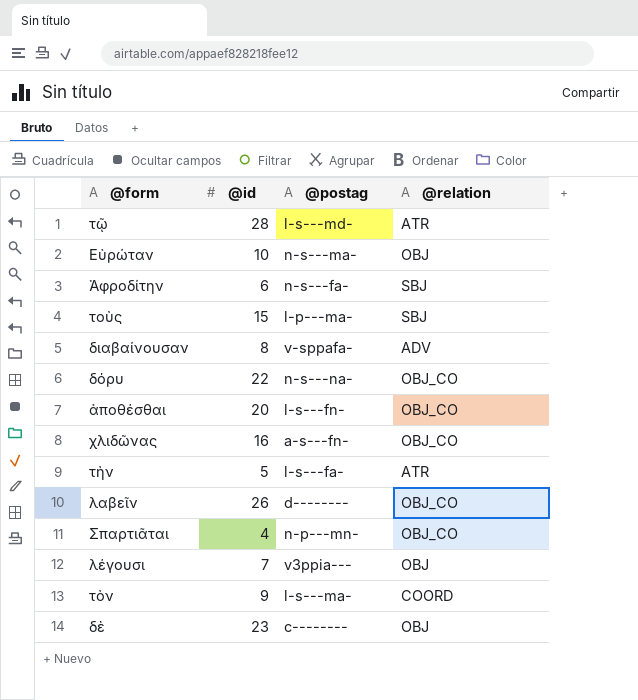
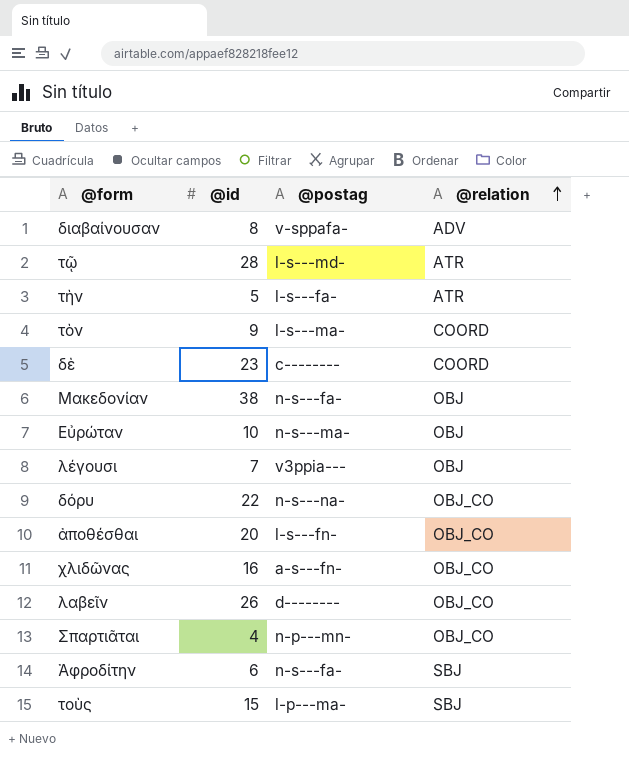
row order: none -> @relation ascending
δὲ | @relation: OBJ -> COORD
row Μακεδονίαν: none -> 38 | n-s---fa- | OBJ

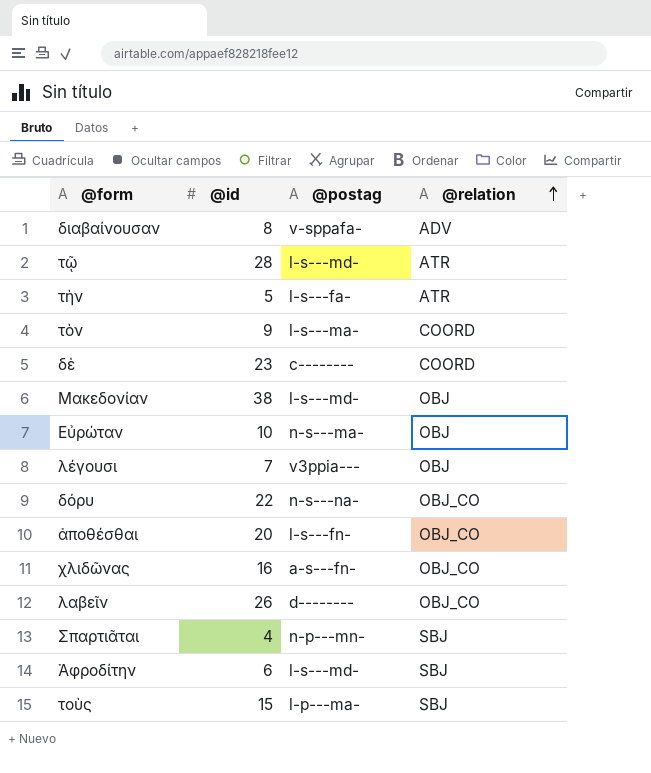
Μακεδονίαν | @postag: n-s---fa- -> l-s---md-
Σπαρτιᾶται | @relation: OBJ_CO -> SBJ
Ἀφροδίτην | @postag: n-s---fa- -> l-s---md-

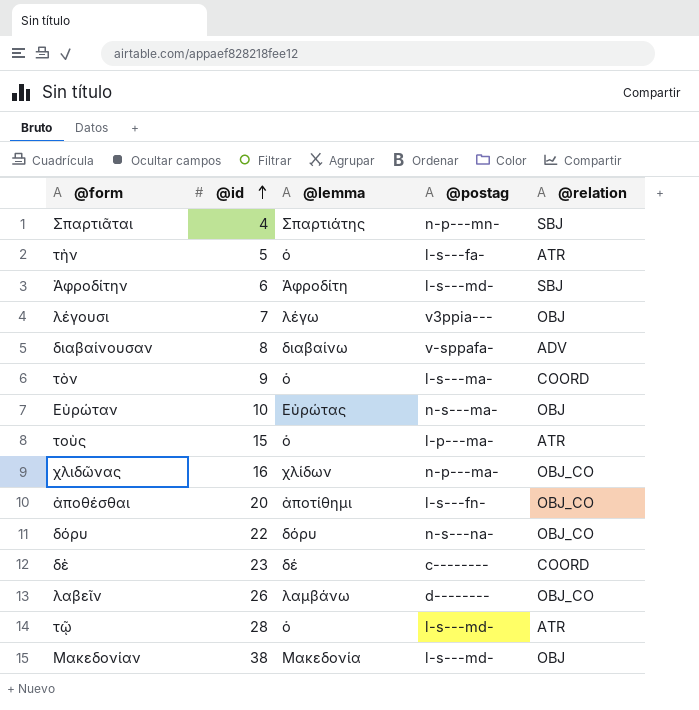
row order: @relation ascending -> @id ascending
column @lemma | position: none -> 3
τοὺς | @relation: SBJ -> ATR
χλιδῶνας | @postag: a-s---fn- -> n-p---ma-

